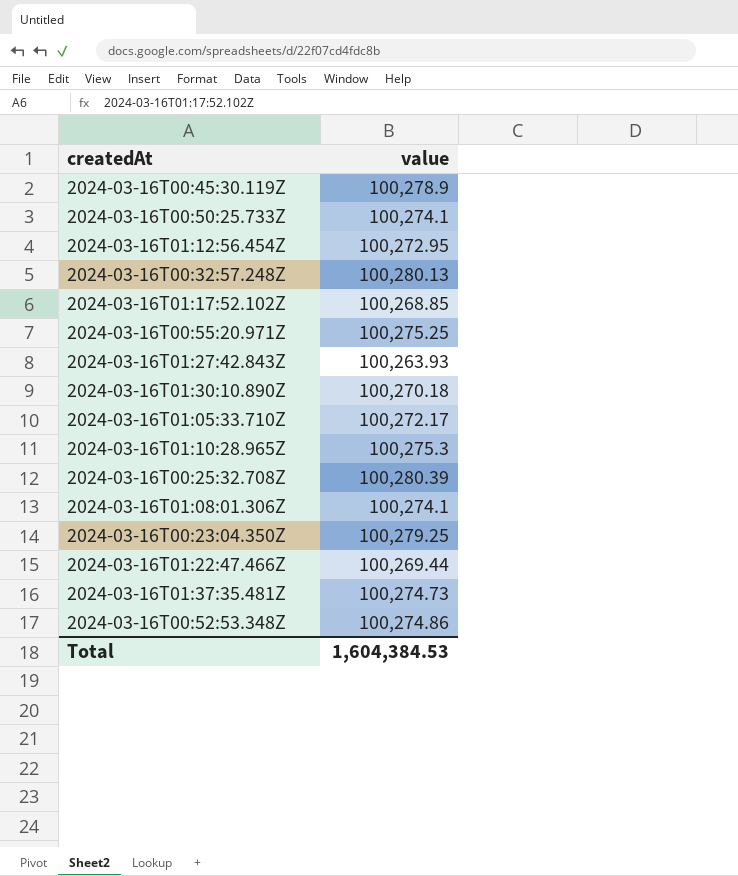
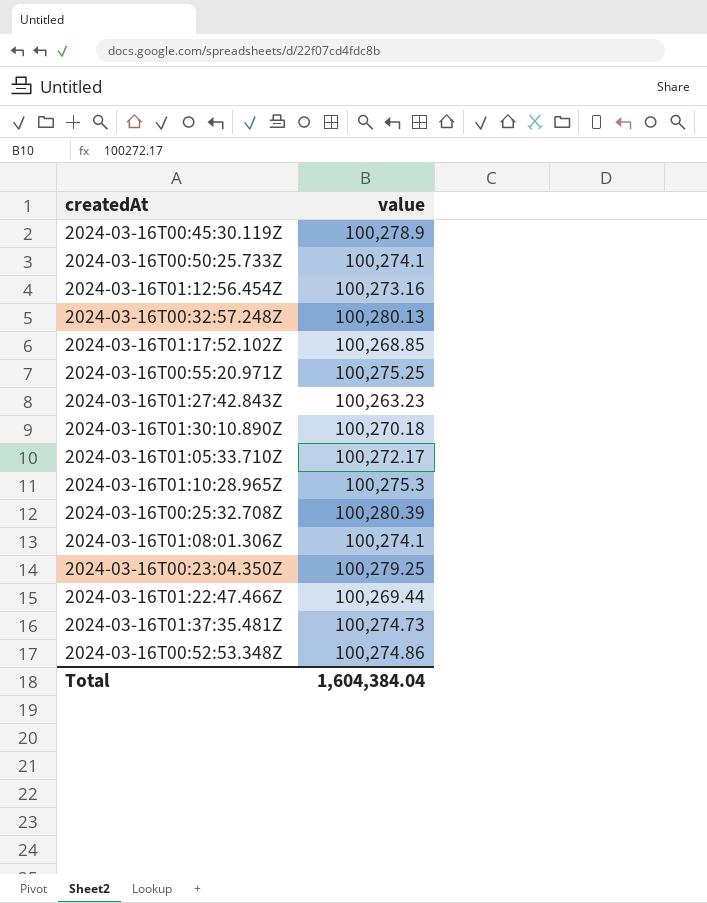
2024-03-16T01:12:56.454Z | value: 100,272.95 -> 100,273.16
2024-03-16T01:27:42.843Z | value: 100,263.93 -> 100,263.23
Total | value: 1,604,384.53 -> 1,604,384.04

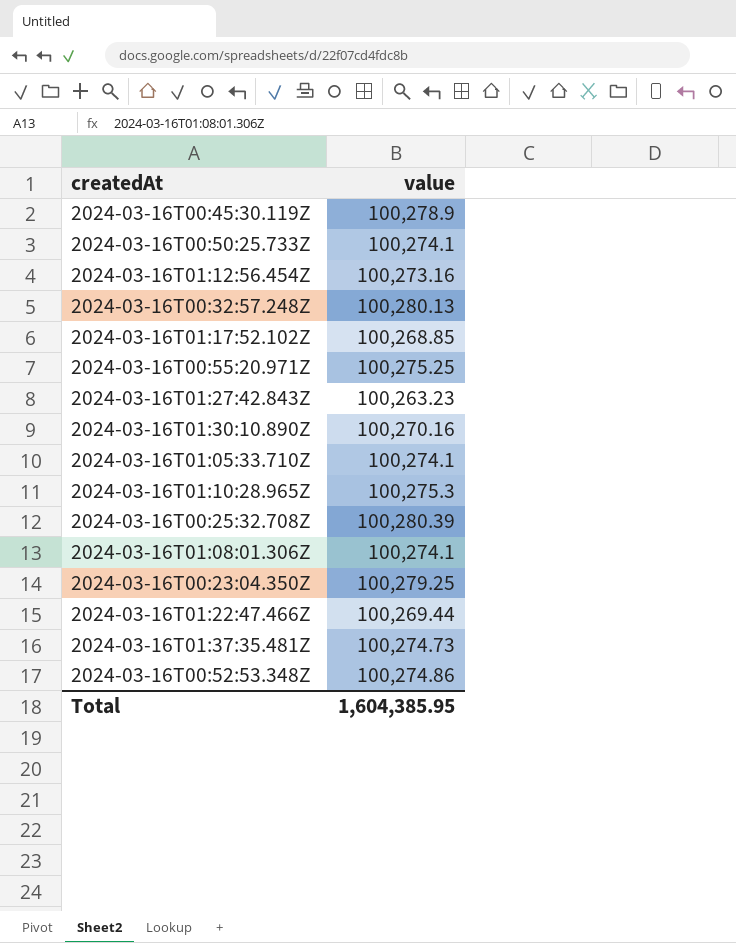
2024-03-16T01:30:10.890Z | value: 100,270.18 -> 100,270.16
2024-03-16T01:05:33.710Z | value: 100,272.17 -> 100,274.1
Total | value: 1,604,384.04 -> 1,604,385.95

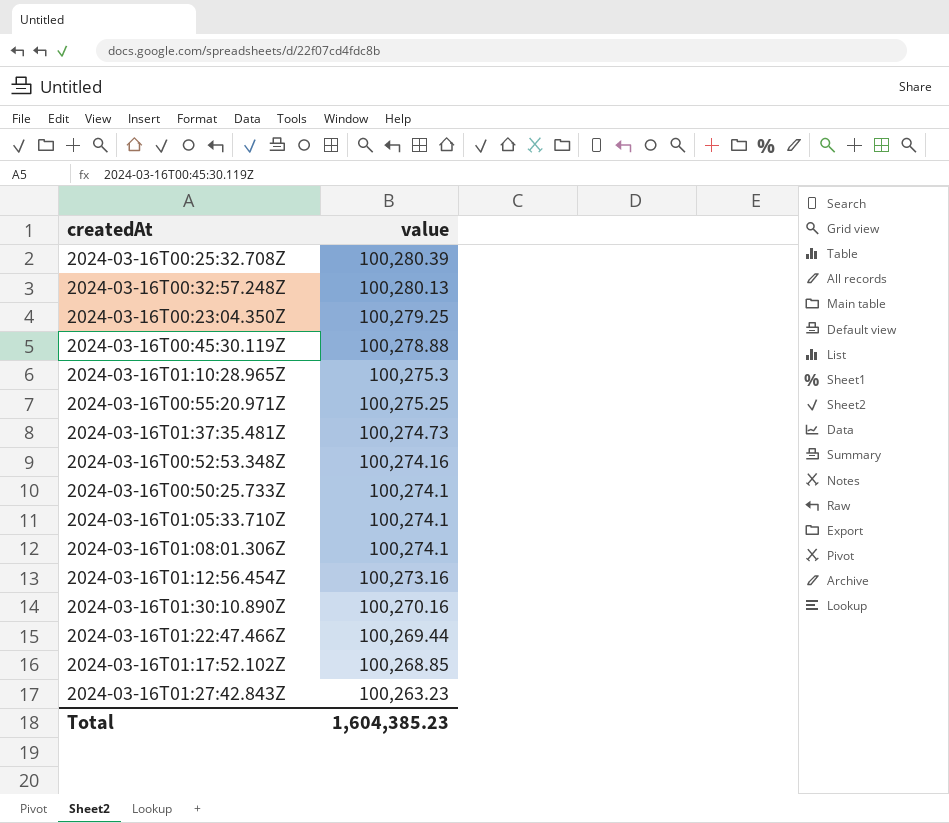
row order: none -> value descending
2024-03-16T00:45:30.119Z | value: 100,278.9 -> 100,278.88
2024-03-16T00:52:53.348Z | value: 100,274.86 -> 100,274.16
Total | value: 1,604,385.95 -> 1,604,385.23

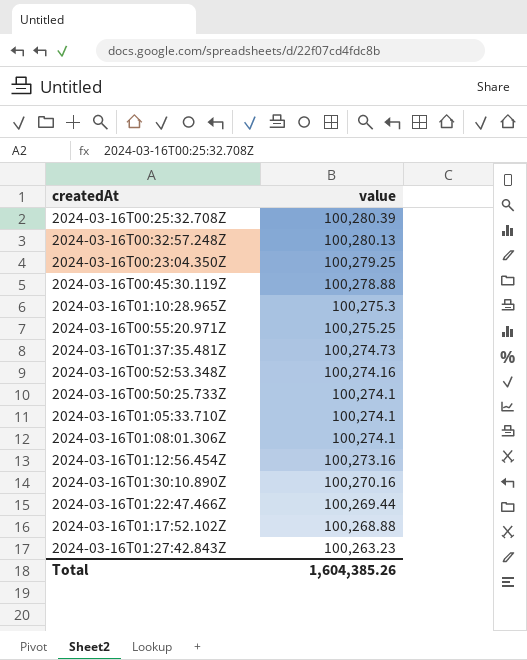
2024-03-16T01:17:52.102Z | value: 100,268.85 -> 100,268.88
Total | value: 1,604,385.23 -> 1,604,385.26

